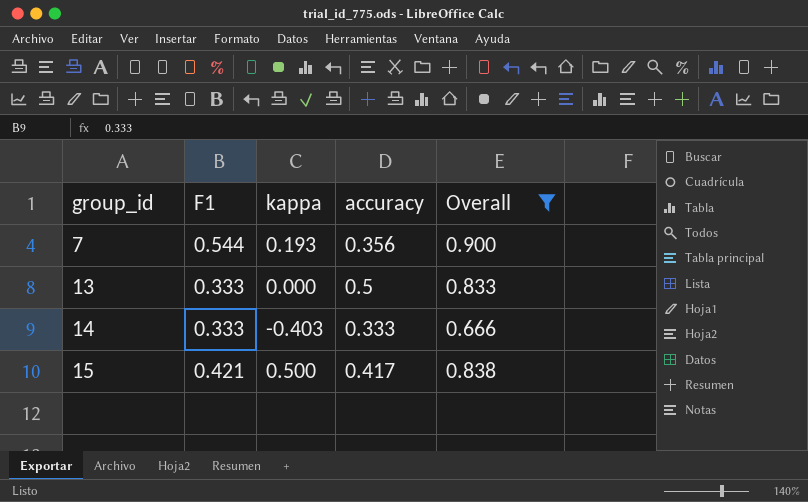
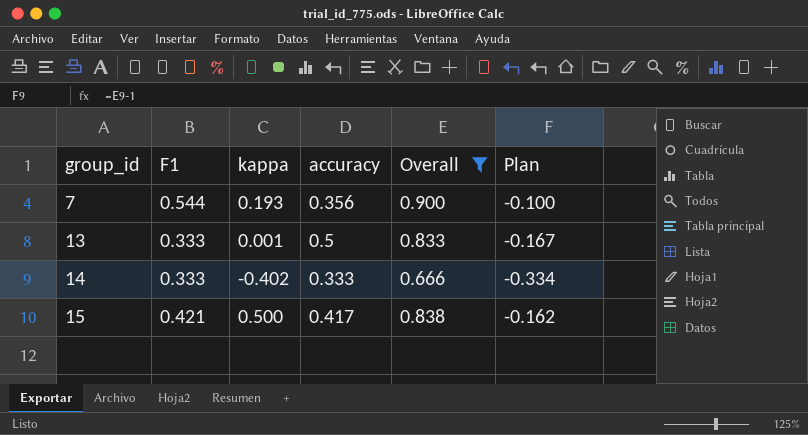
column Plan | formula: none -> [Overall] - 1
13 | kappa: 0.000 -> 0.001
14 | kappa: -0.403 -> -0.402

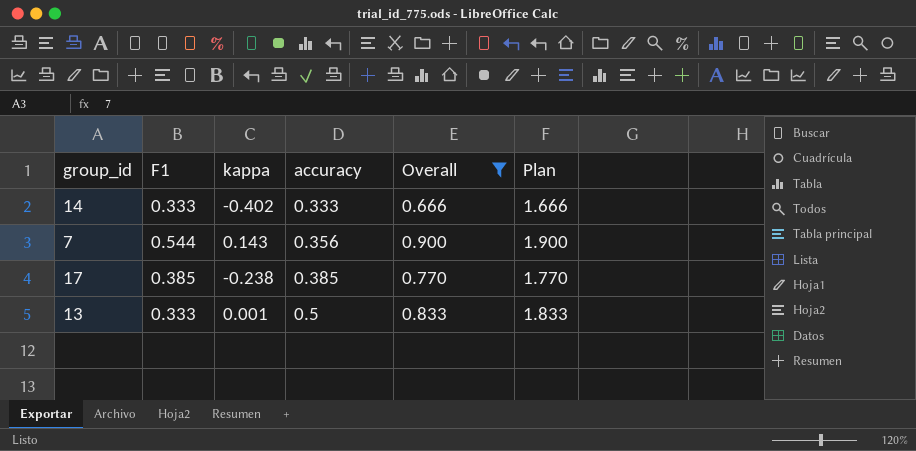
row order: group_id ascending -> accuracy ascending
column Plan | formula: [Overall] - 1 -> [Overall] + 1
row 15: 0.421 | 0.500 | 0.417 | 0.838 | -0.162 -> none
7 | kappa: 0.193 -> 0.143
row 17: none -> 0.385 | -0.238 | 0.385 | 0.770 | 1.770

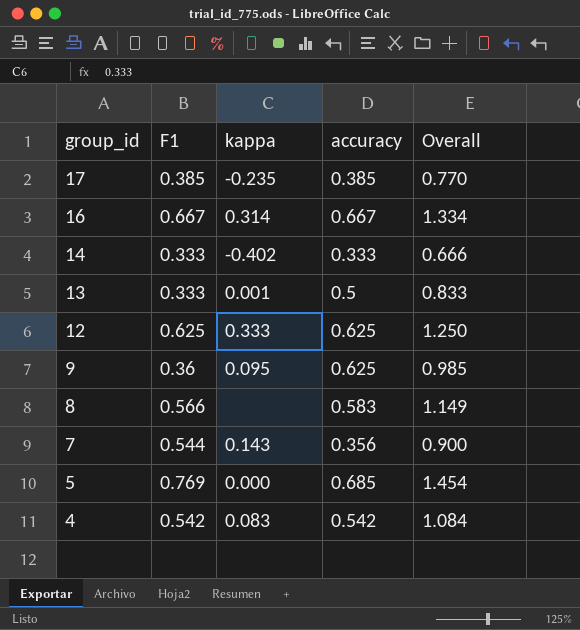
filter: Overall <= 0.900 -> none
row order: accuracy ascending -> group_id descending
column Plan | formula: [Overall] + 1 -> none
17 | kappa: -0.238 -> -0.235

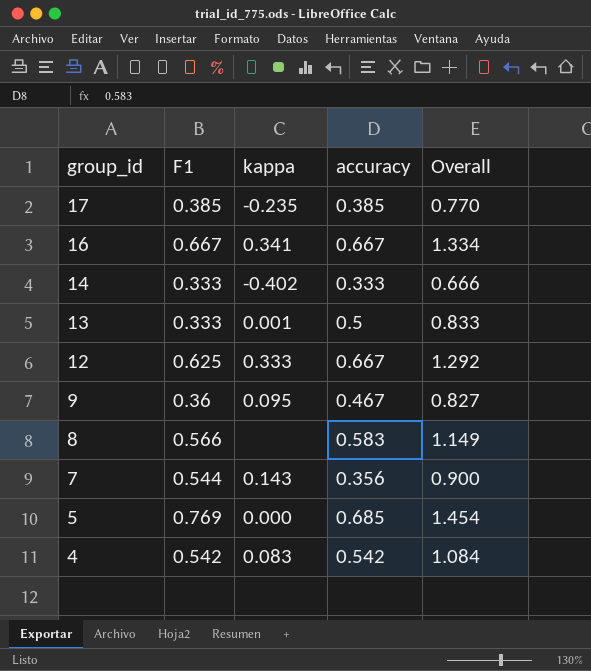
16 | kappa: 0.314 -> 0.341
12 | accuracy: 0.625 -> 0.667
12 | Overall: 1.250 -> 1.292
9 | accuracy: 0.625 -> 0.467
9 | Overall: 0.985 -> 0.827

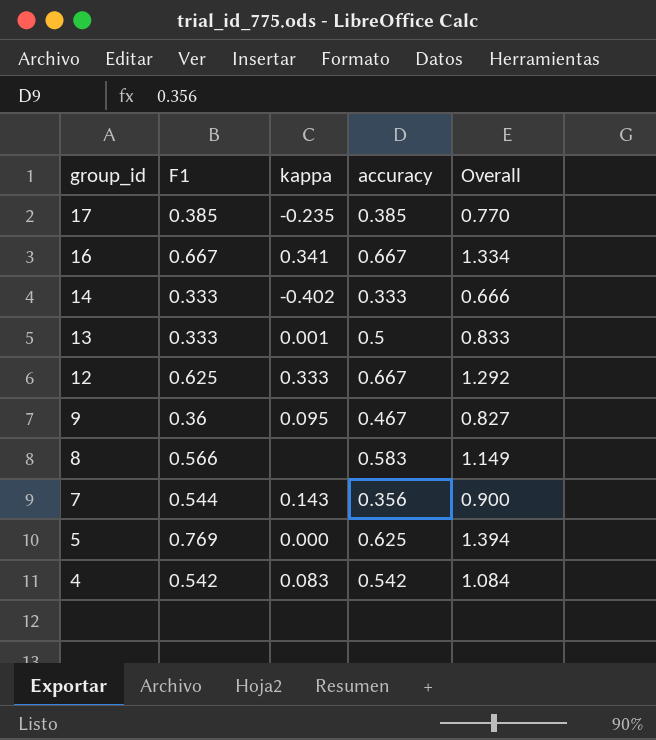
5 | accuracy: 0.685 -> 0.625
5 | Overall: 1.454 -> 1.394

